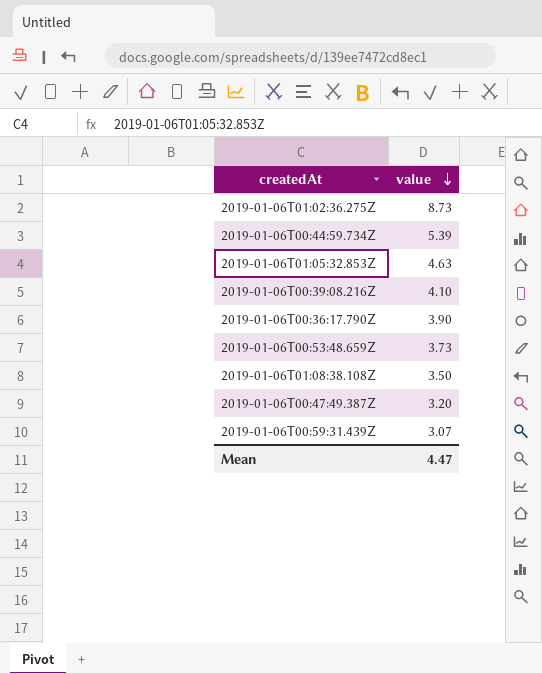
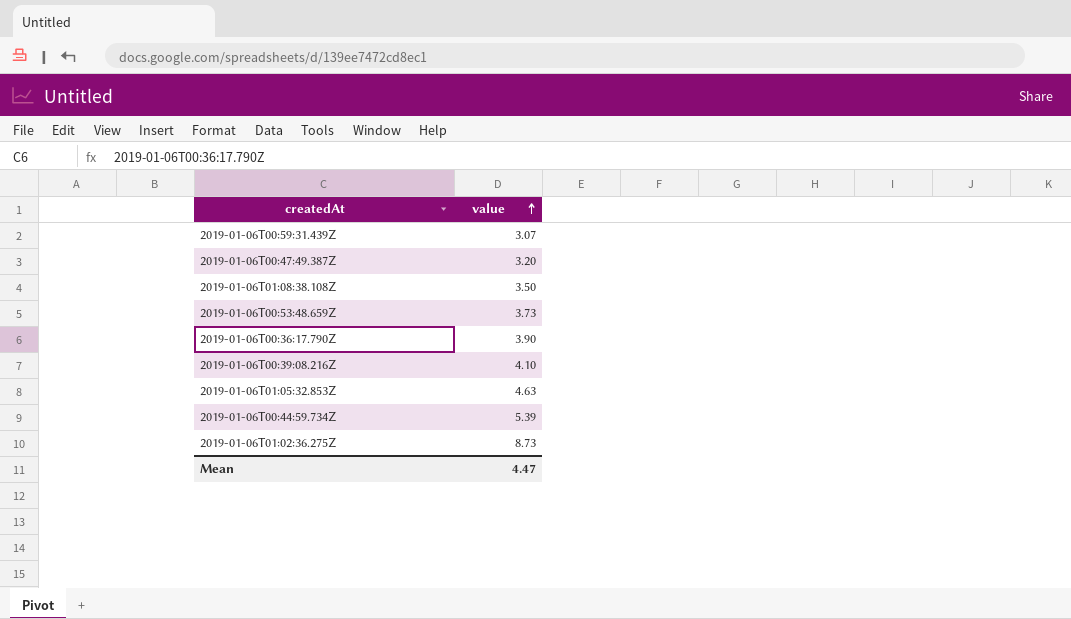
row order: value descending -> value ascending

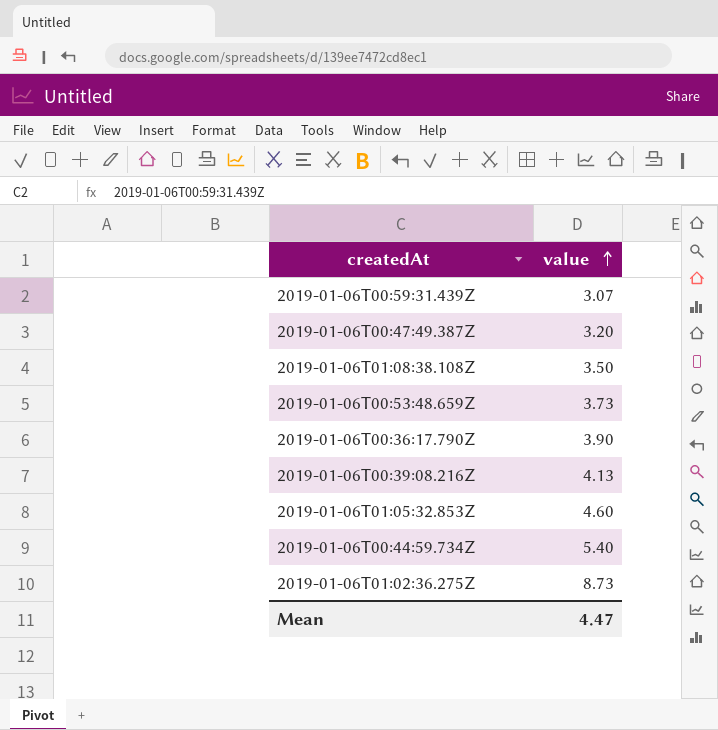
2019-01-06T00:39:08.216Z | value: 4.10 -> 4.13
2019-01-06T01:05:32.853Z | value: 4.63 -> 4.60
2019-01-06T00:44:59.734Z | value: 5.39 -> 5.40

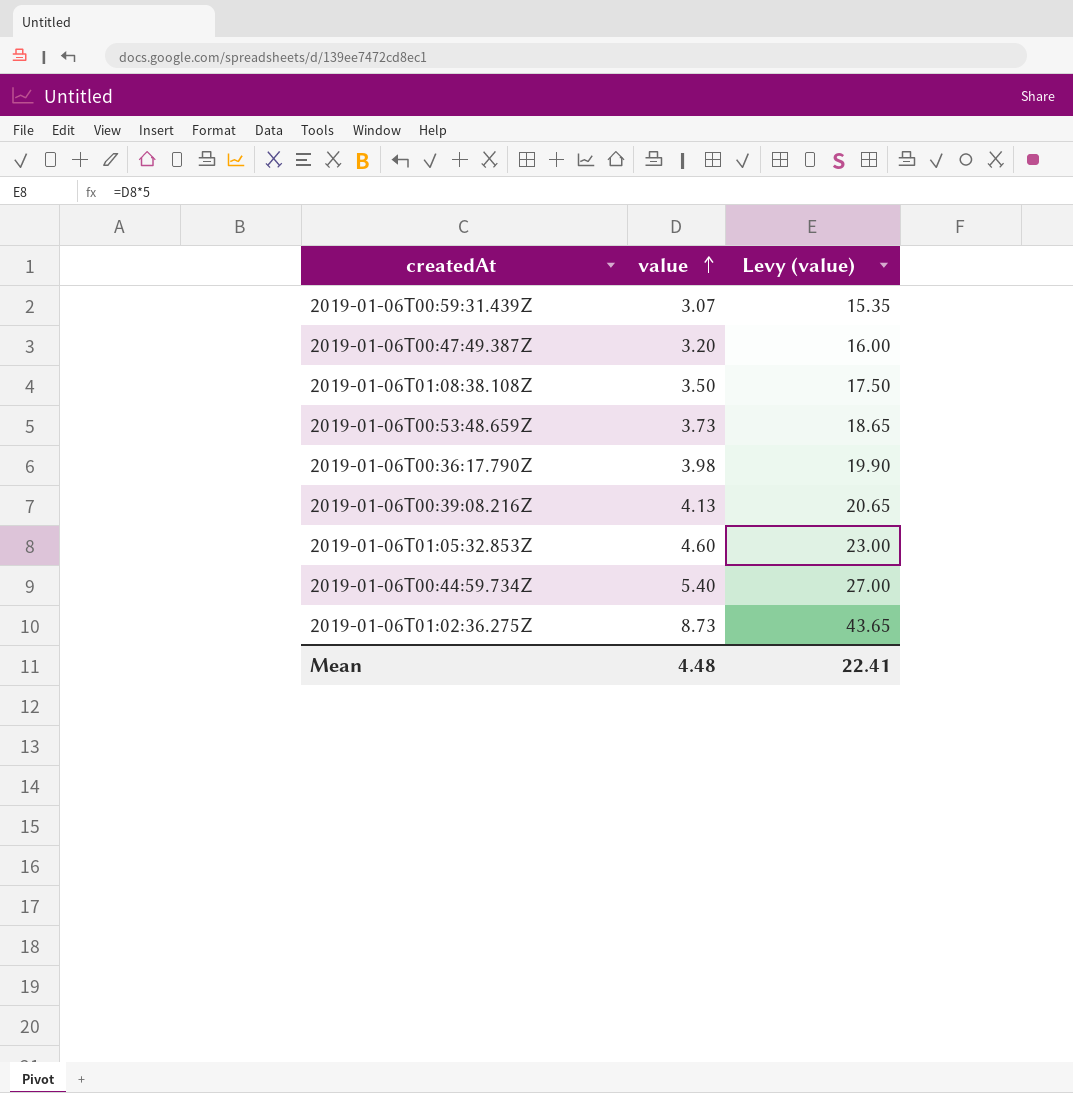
column Levy (value) | formula: none -> [value] * 5
2019-01-06T00:36:17.790Z | value: 3.90 -> 3.98
Mean | value: 4.47 -> 4.48

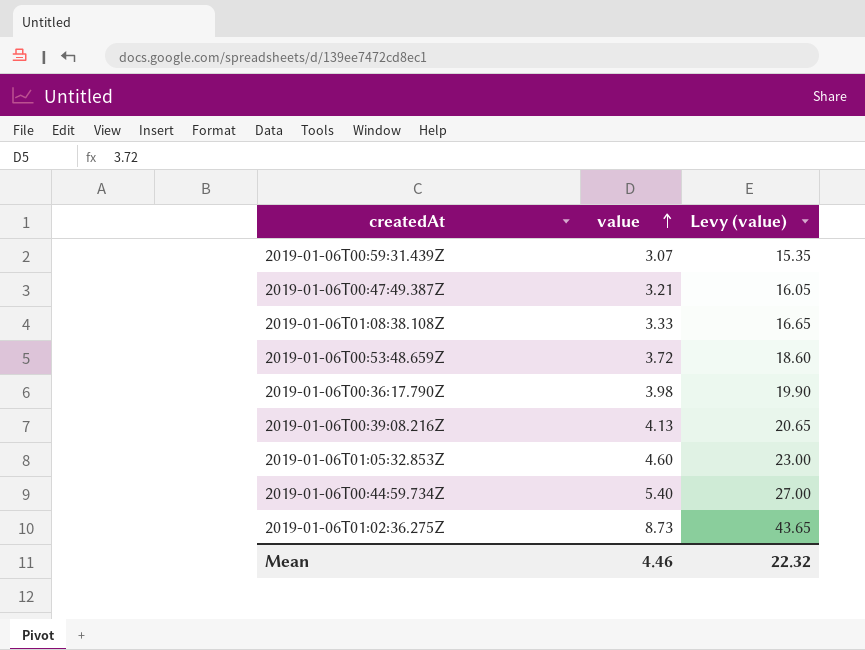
2019-01-06T00:47:49.387Z | value: 3.20 -> 3.21
2019-01-06T00:47:49.387Z | Levy (value): 16.00 -> 16.05
2019-01-06T01:08:38.108Z | value: 3.50 -> 3.33
2019-01-06T01:08:38.108Z | Levy (value): 17.50 -> 16.65
2019-01-06T00:53:48.659Z | value: 3.73 -> 3.72
2019-01-06T00:53:48.659Z | Levy (value): 18.65 -> 18.60
Mean | value: 4.48 -> 4.46
Mean | Levy (value): 22.41 -> 22.32

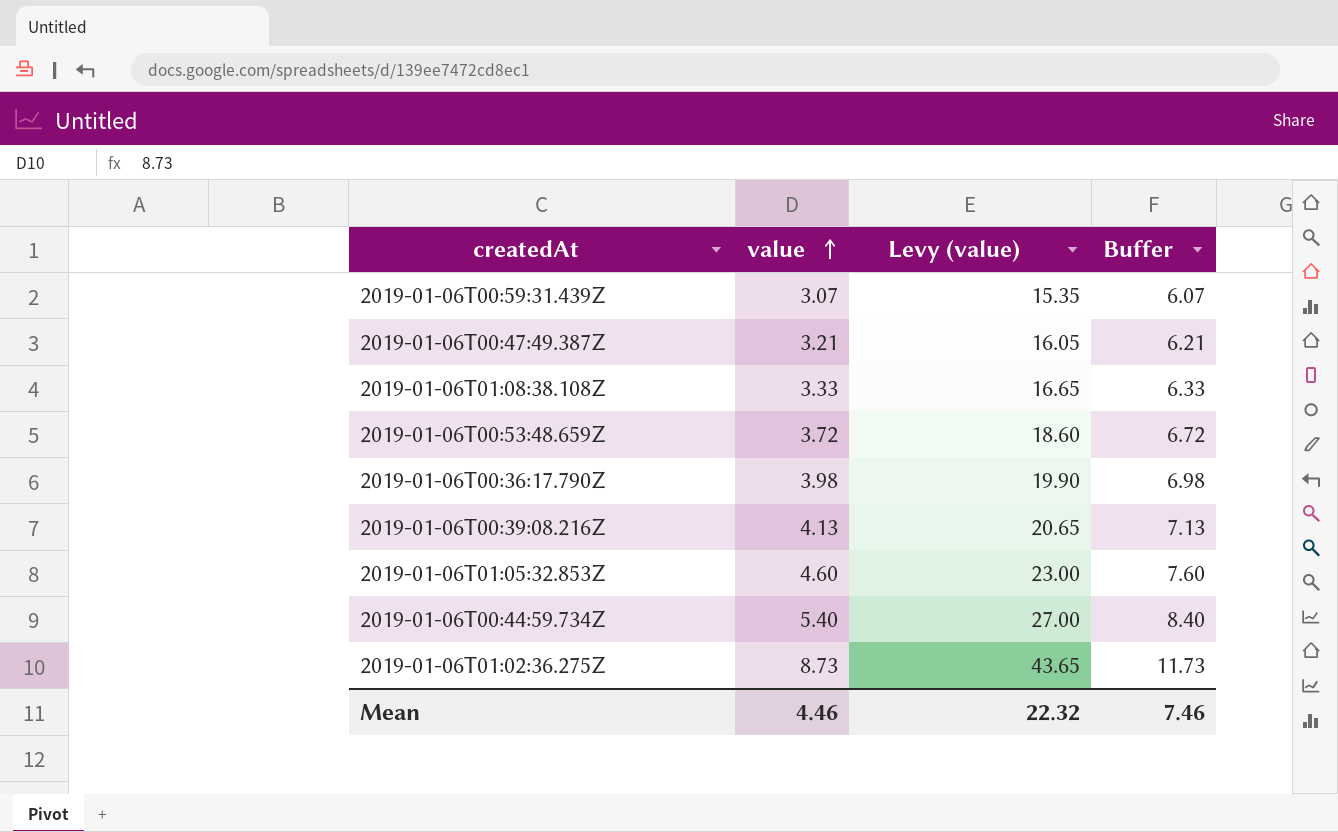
column Buffer | formula: none -> [value] + 3

